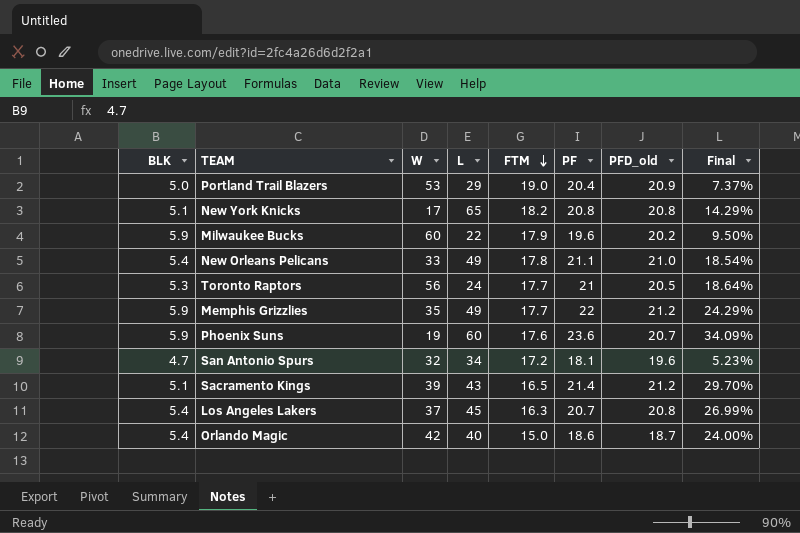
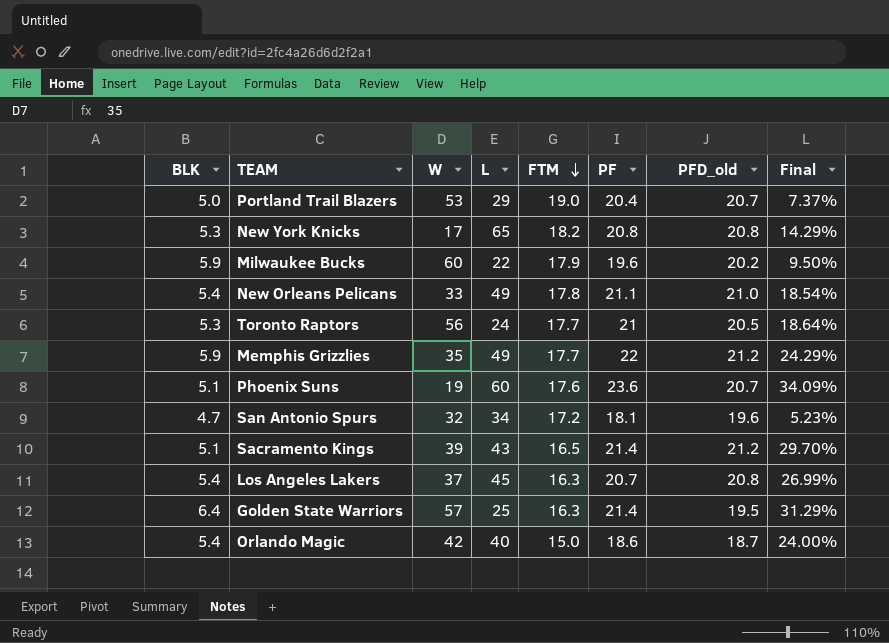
Portland Trail Blazers | PFD_old: 20.9 -> 20.7
New York Knicks | BLK: 5.1 -> 5.3
Phoenix Suns | BLK: 5.9 -> 5.1
row Golden State Warriors: none -> 6.4 | 57 | 25 | 16.3 | 21.4 | 19.5 | 31.29%

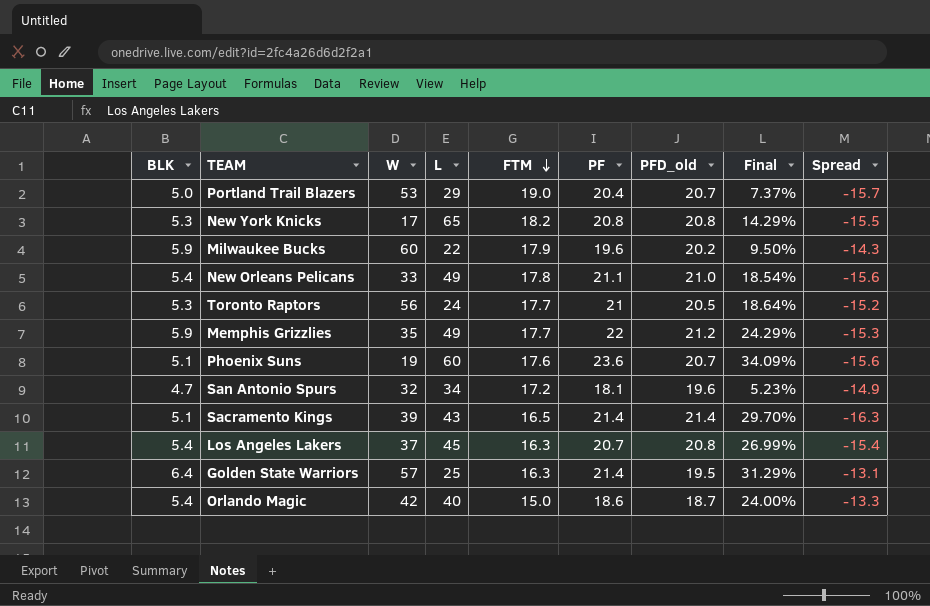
column Spread | formula: none -> [BLK] - [PFD_old]
Sacramento Kings | PFD_old: 21.2 -> 21.4

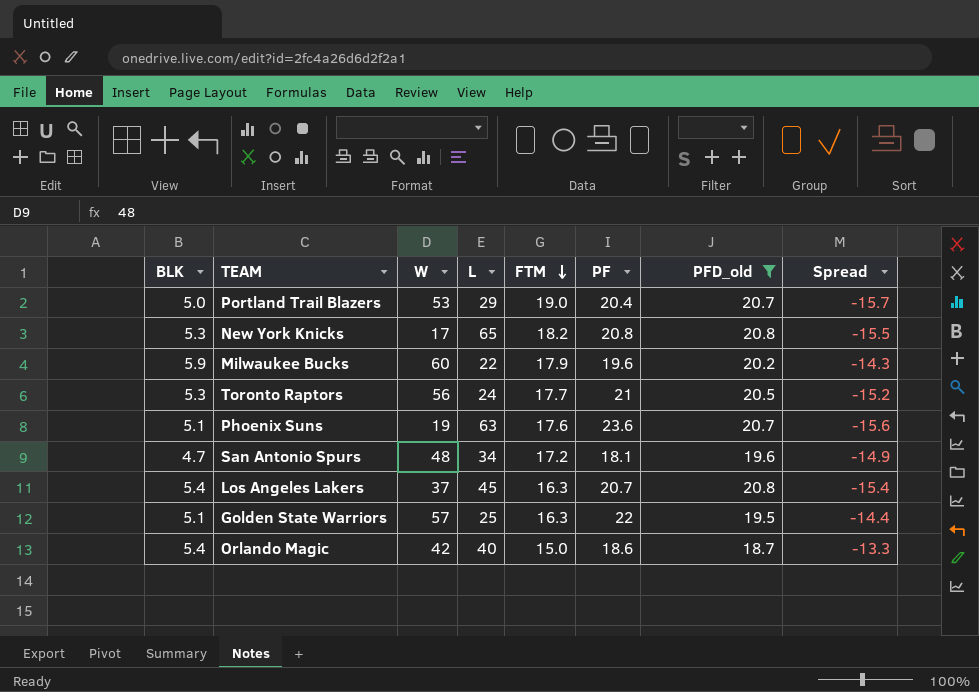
filter: none -> PFD_old <= 20.8
column Final | formula: ([PF] - [FTM]) / [FTM] -> none
Phoenix Suns | L: 60 -> 63
San Antonio Spurs | W: 32 -> 48
Golden State Warriors | BLK: 6.4 -> 5.1
Golden State Warriors | PF: 21.4 -> 22
Golden State Warriors | Spread: -13.1 -> -14.4

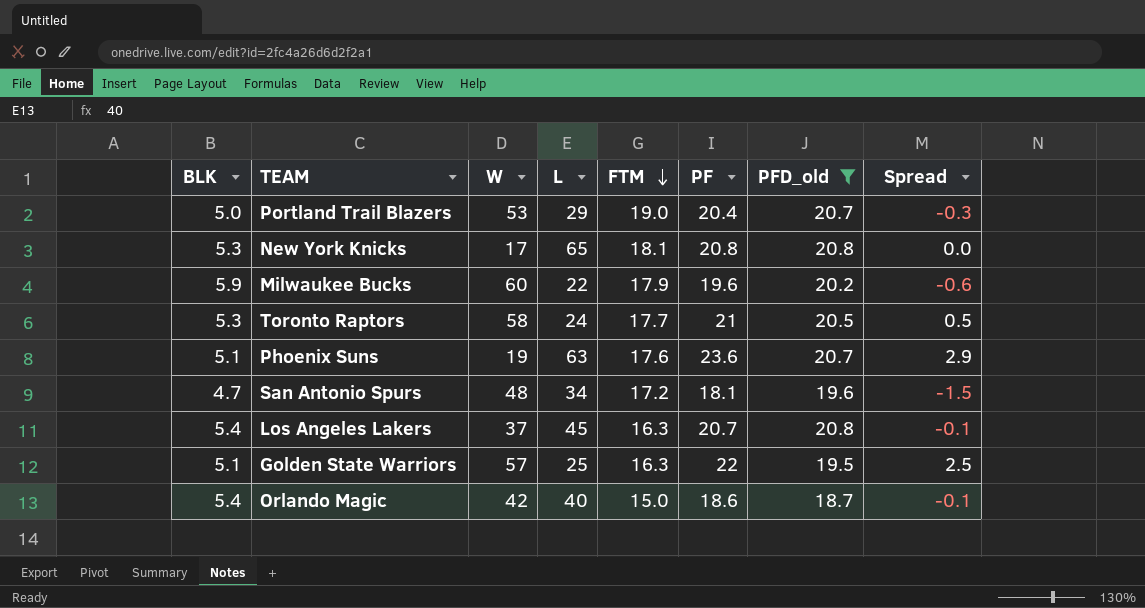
column Spread | formula: [BLK] - [PFD_old] -> [PF] - [PFD_old]
New York Knicks | FTM: 18.2 -> 18.1
Toronto Raptors | W: 56 -> 58

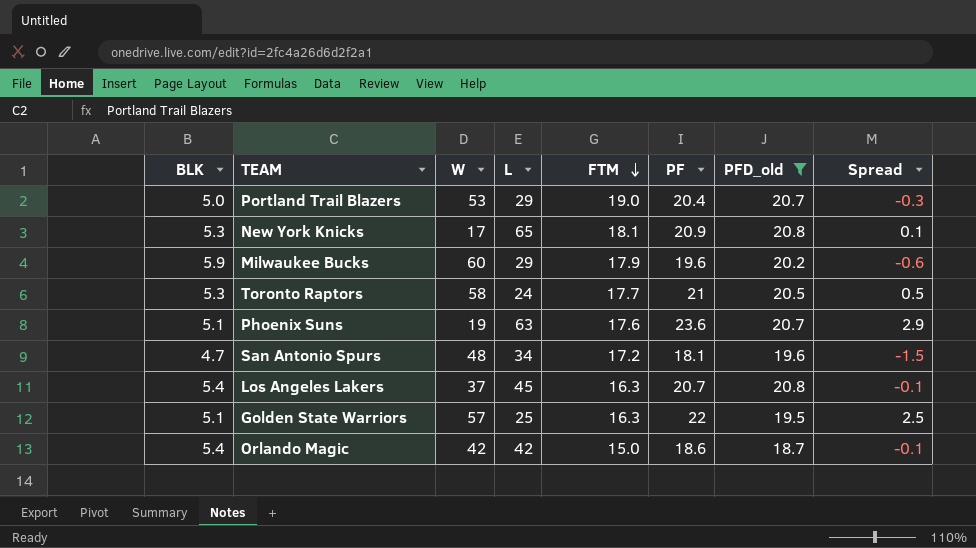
New York Knicks | PF: 20.8 -> 20.9
New York Knicks | Spread: 0.0 -> 0.1
Milwaukee Bucks | L: 22 -> 29
Orlando Magic | L: 40 -> 42

